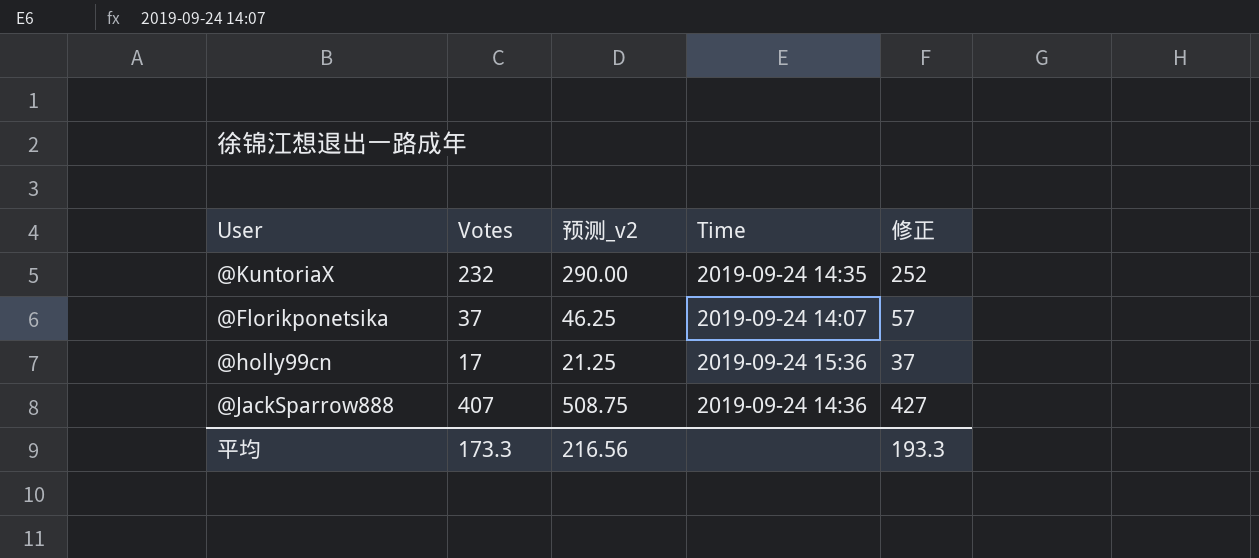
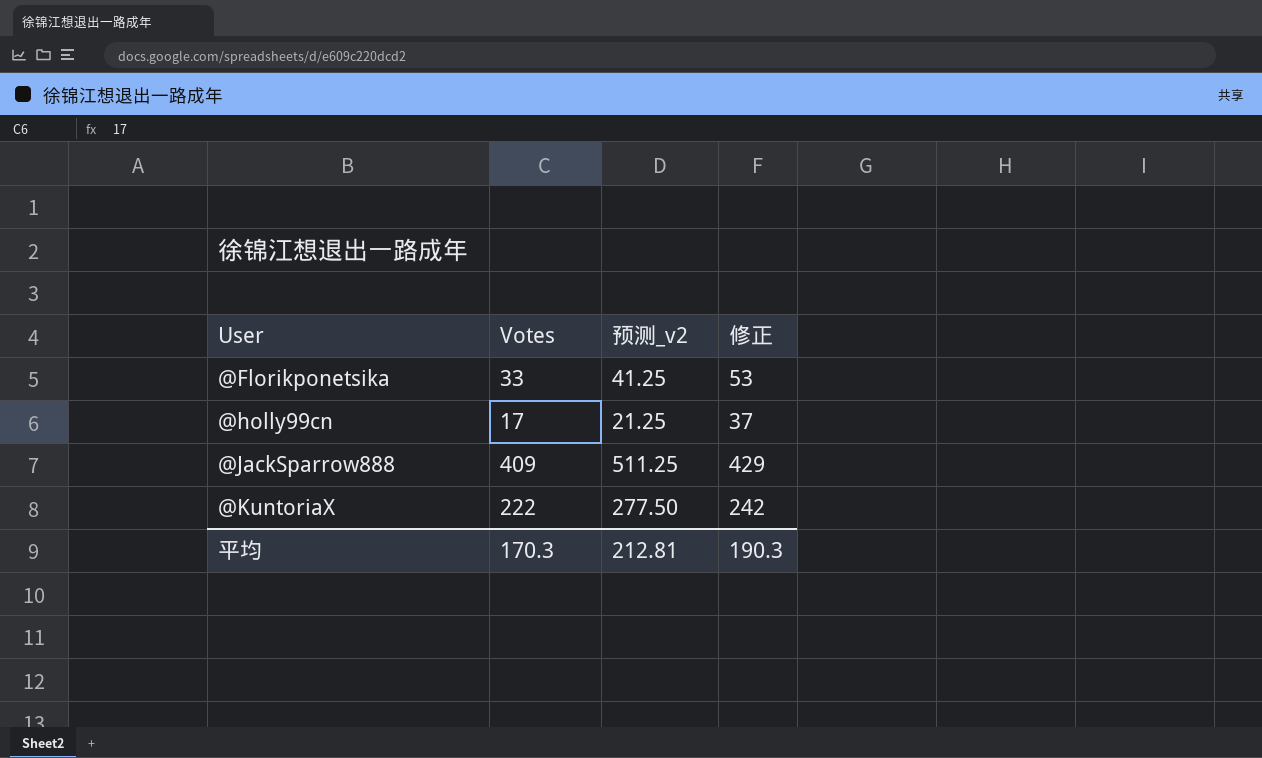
row order: none -> User ascending
column Time | position: 4 -> none
@Florikponetsika | Votes: 37 -> 33
@Florikponetsika | 预测_v2: 46.25 -> 41.25
@Florikponetsika | 修正: 57 -> 53
@JackSparrow888 | Votes: 407 -> 409
@JackSparrow888 | 预测_v2: 508.75 -> 511.25
@JackSparrow888 | 修正: 427 -> 429
@KuntoriaX | Votes: 232 -> 222
@KuntoriaX | 预测_v2: 290.00 -> 277.50
@KuntoriaX | 修正: 252 -> 242
平均 | Votes: 173.3 -> 170.3
平均 | 预测_v2: 216.56 -> 212.81
平均 | 修正: 193.3 -> 190.3

